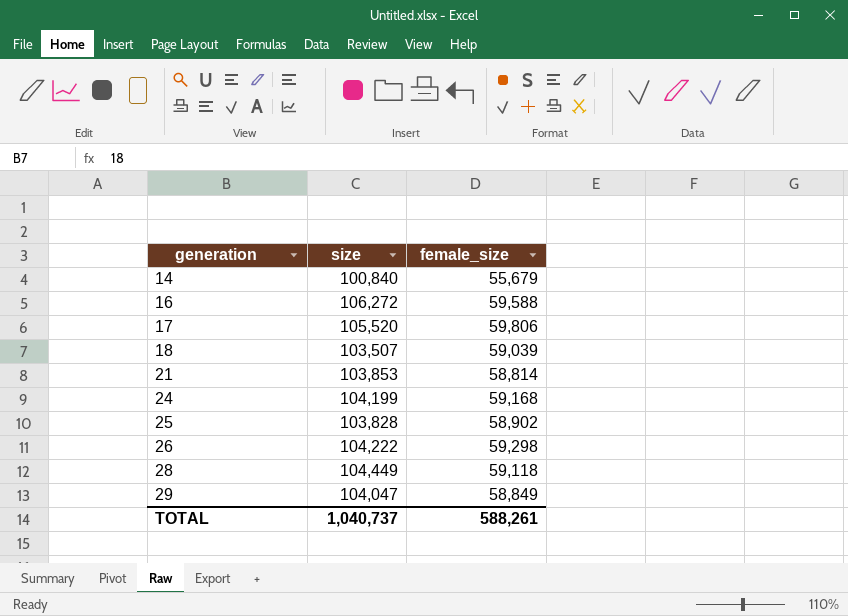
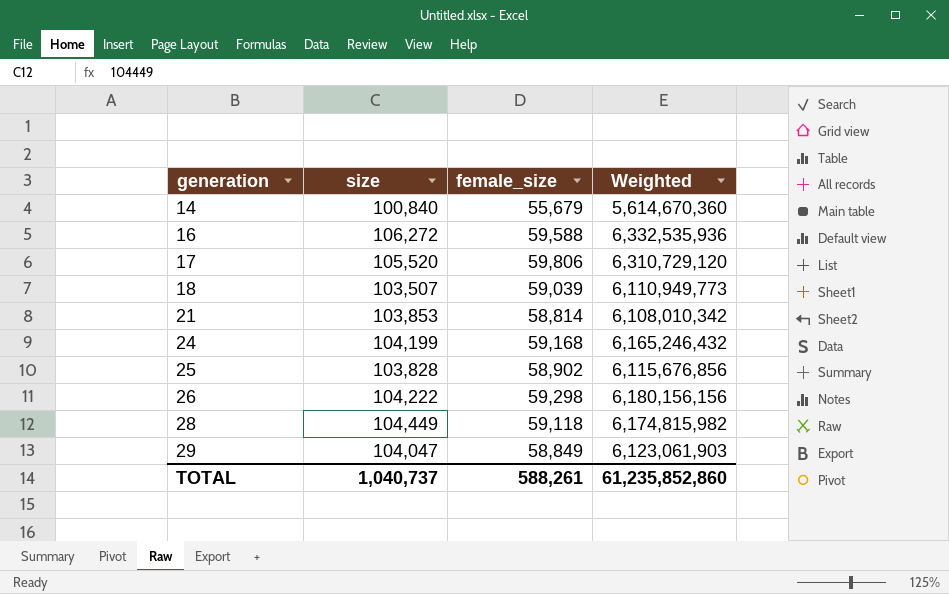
column Weighted | formula: none -> [size] * [female_size]

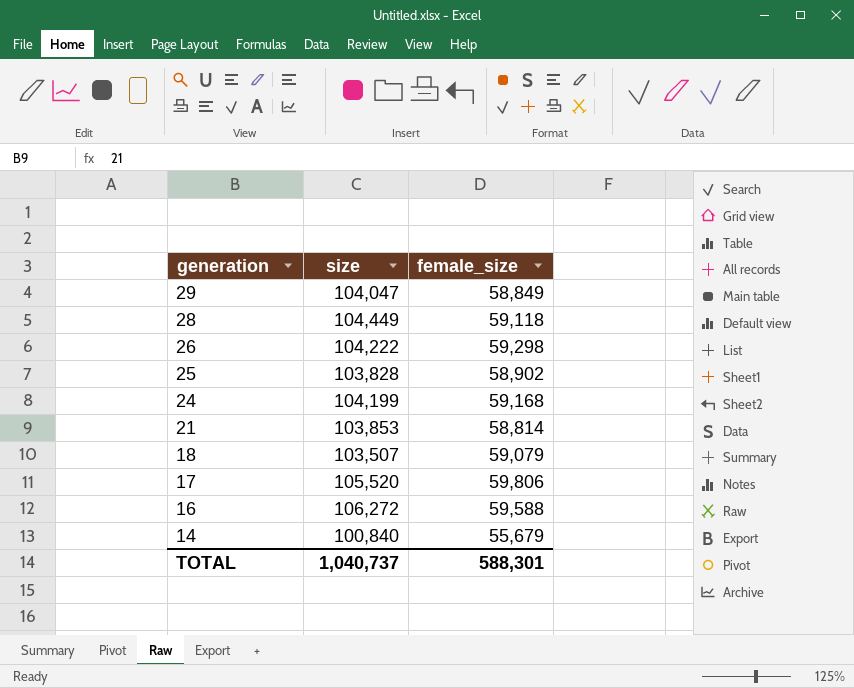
row order: generation ascending -> generation descending
column Weighted | formula: [size] * [female_size] -> none
18 | female_size: 59,039 -> 59,079
TOTAL | female_size: 588,261 -> 588,301

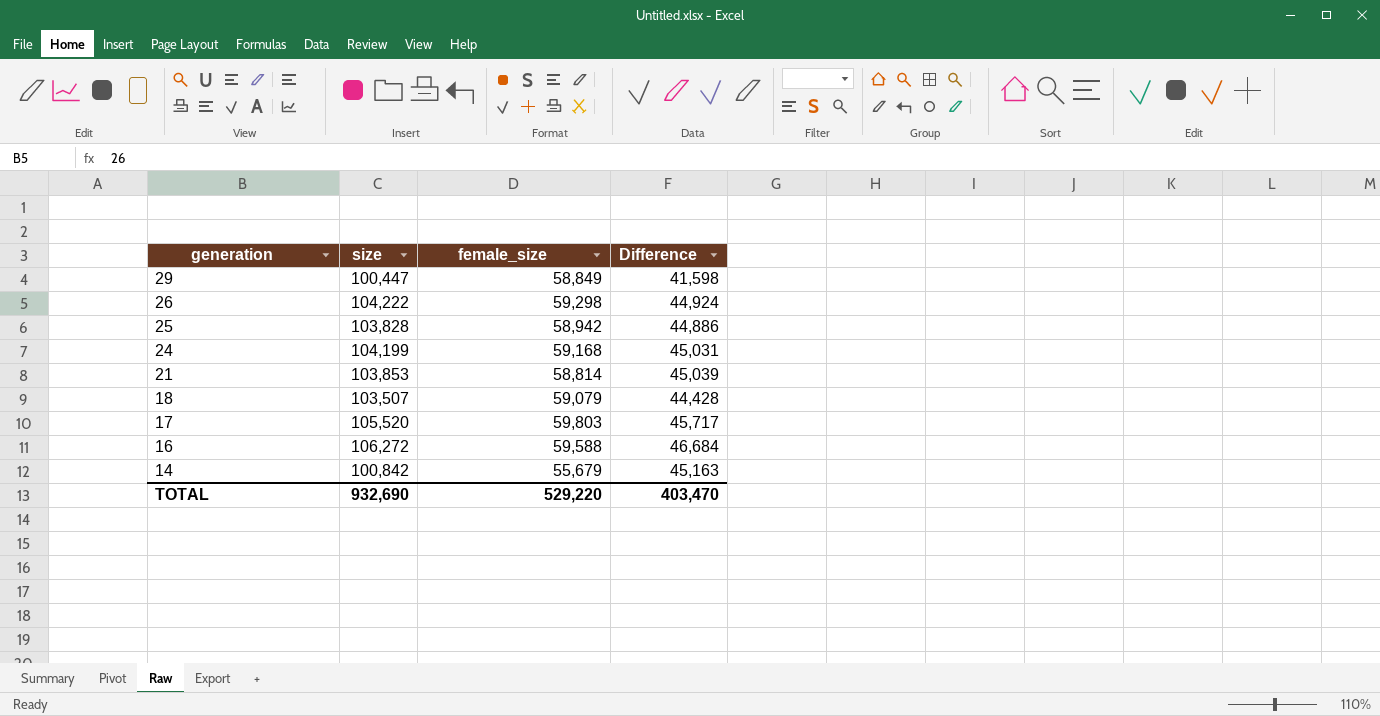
column Difference | formula: none -> [size] - [female_size]
row 28: 104,449 | 59,118 -> none
29 | size: 104,047 -> 100,447
25 | female_size: 58,902 -> 58,942
17 | female_size: 59,806 -> 59,803
14 | size: 100,840 -> 100,842
TOTAL | size: 1,040,737 -> 932,690
TOTAL | female_size: 588,301 -> 529,220

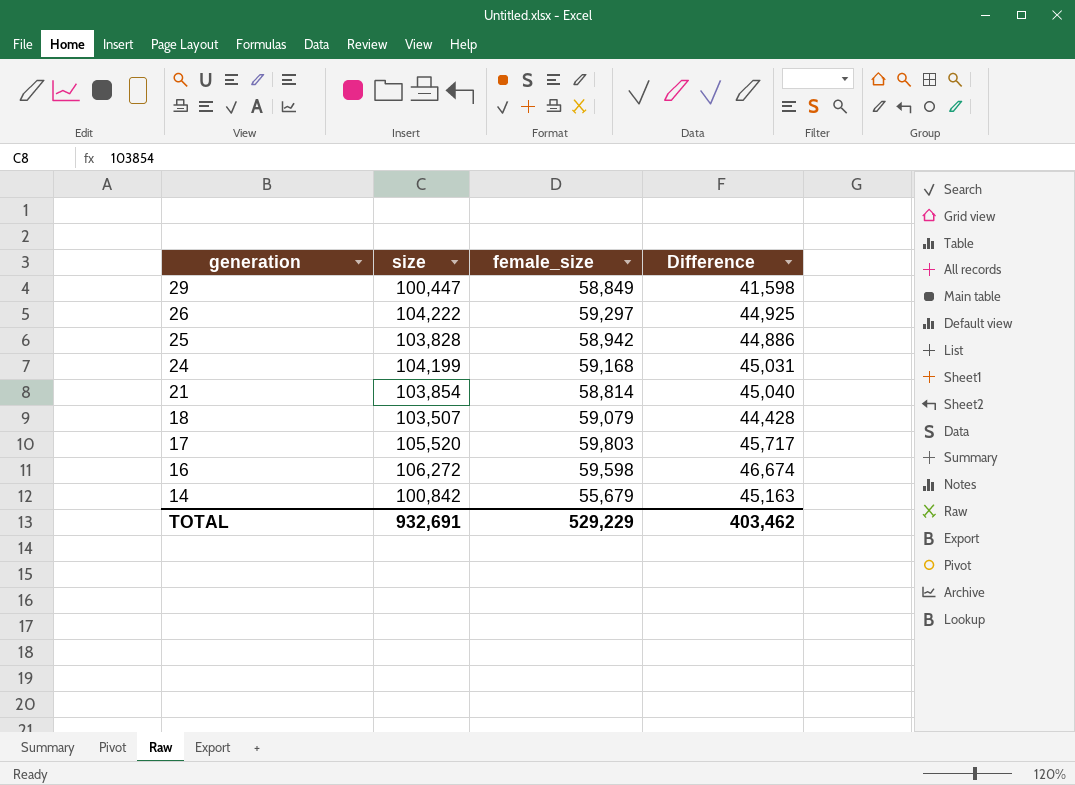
26 | female_size: 59,298 -> 59,297
26 | Difference: 44,924 -> 44,925
21 | size: 103,853 -> 103,854
21 | Difference: 45,039 -> 45,040
16 | female_size: 59,588 -> 59,598
16 | Difference: 46,684 -> 46,674
TOTAL | size: 932,690 -> 932,691
TOTAL | female_size: 529,220 -> 529,229
TOTAL | Difference: 403,470 -> 403,462

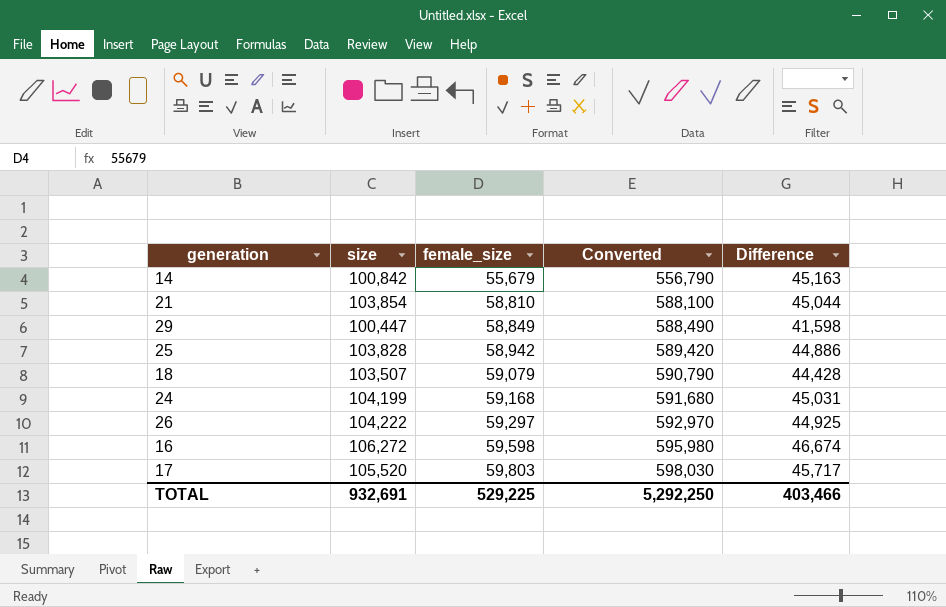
row order: generation descending -> female_size ascending
column Converted | formula: none -> [female_size] * 10
21 | female_size: 58,814 -> 58,810
21 | Difference: 45,040 -> 45,044
TOTAL | female_size: 529,229 -> 529,225
TOTAL | Difference: 403,462 -> 403,466

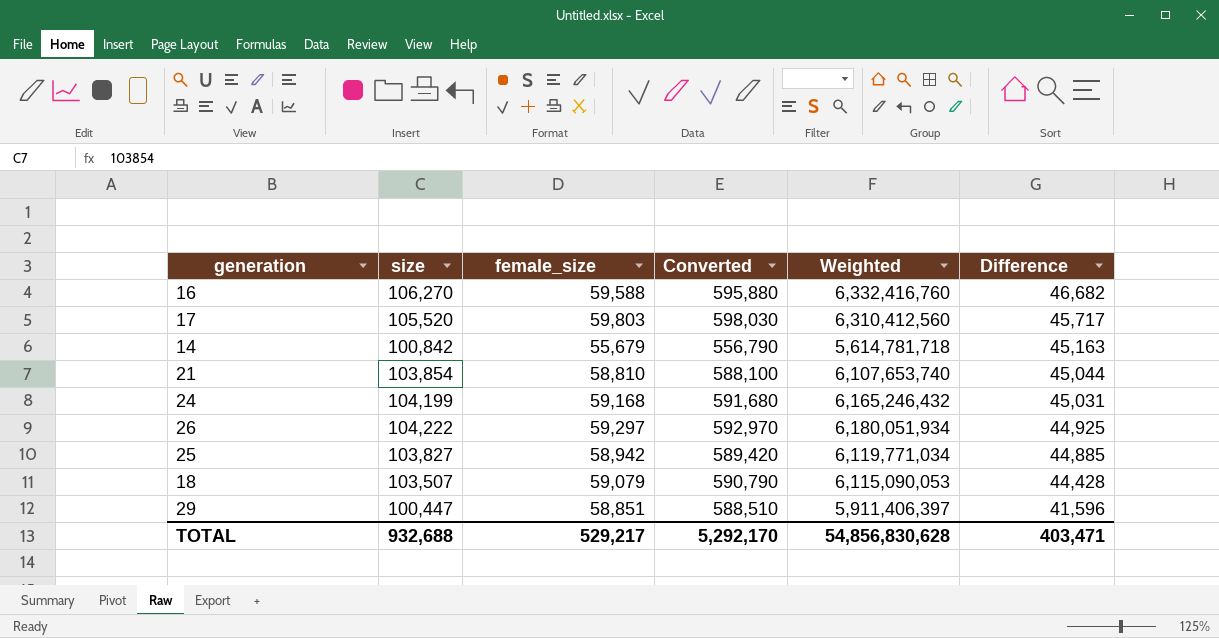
row order: female_size ascending -> Difference descending
column Weighted | formula: none -> [size] * [female_size]
16 | size: 106,272 -> 106,270
16 | female_size: 59,598 -> 59,588
16 | Converted: 595,980 -> 595,880
16 | Difference: 46,674 -> 46,682
25 | size: 103,828 -> 103,827
25 | Difference: 44,886 -> 44,885
29 | female_size: 58,849 -> 58,851
29 | Converted: 588,490 -> 588,510
29 | Difference: 41,598 -> 41,596
TOTAL | size: 932,691 -> 932,688
TOTAL | female_size: 529,225 -> 529,217
TOTAL | Converted: 5,292,250 -> 5,292,170
TOTAL | Difference: 403,466 -> 403,471

